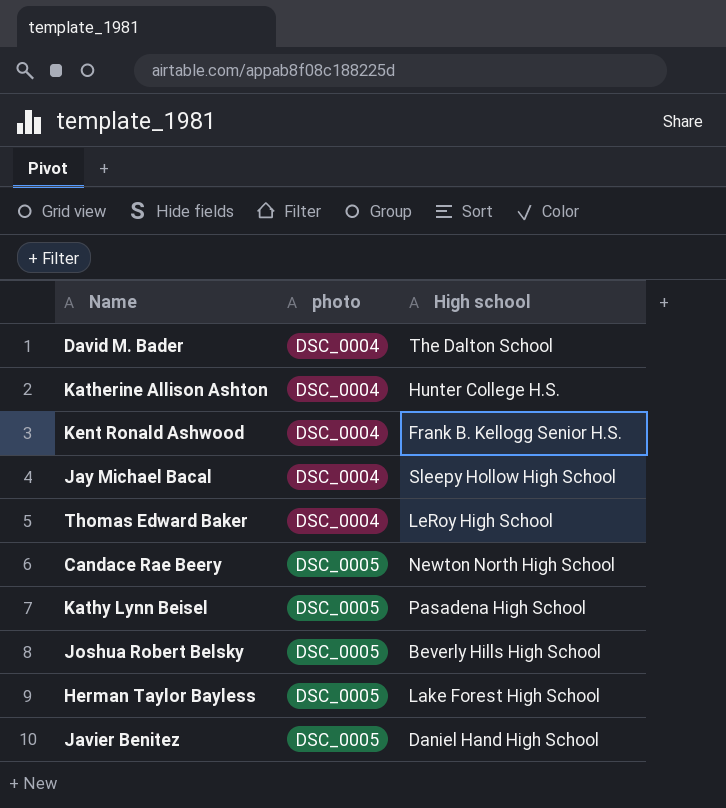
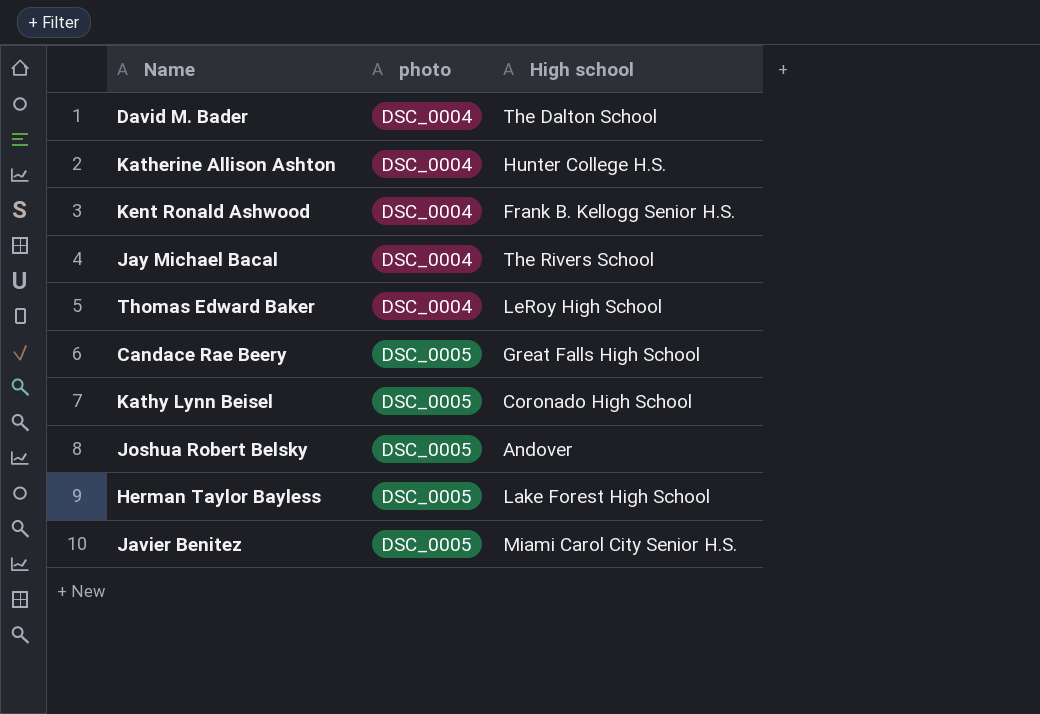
Jay Michael Bacal | High school: Sleepy Hollow High School -> The Rivers School
Candace Rae Beery | High school: Newton North High School -> Great Falls High School
Kathy Lynn Beisel | High school: Pasadena High School -> Coronado High School
Joshua Robert Belsky | High school: Beverly Hills High School -> Andover
Javier Benitez | High school: Daniel Hand High School -> Miami Carol City Senior H.S.

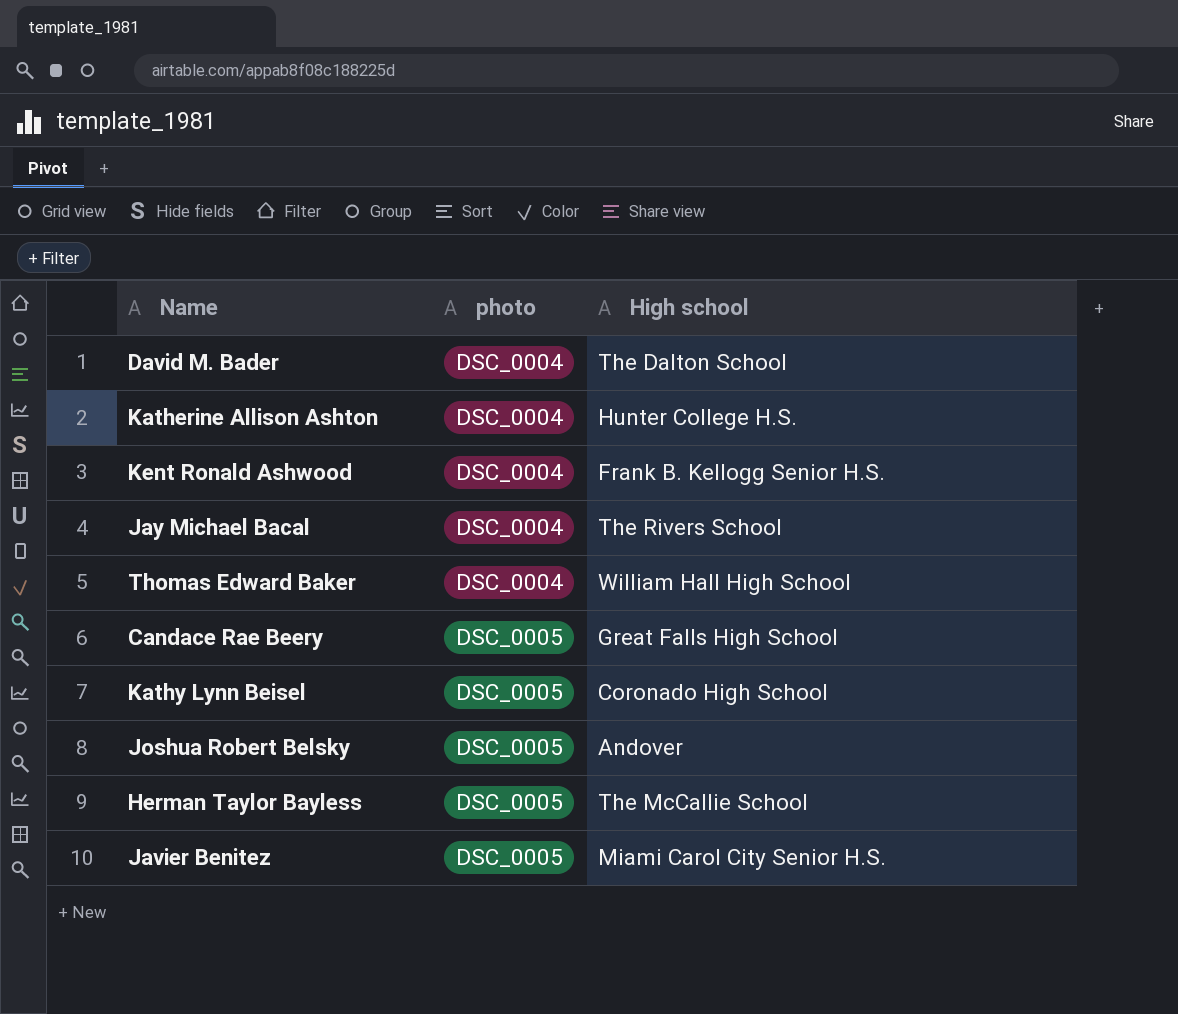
Thomas Edward Baker | High school: LeRoy High School -> William Hall High School
Herman Taylor Bayless | High school: Lake Forest High School -> The McCallie School

